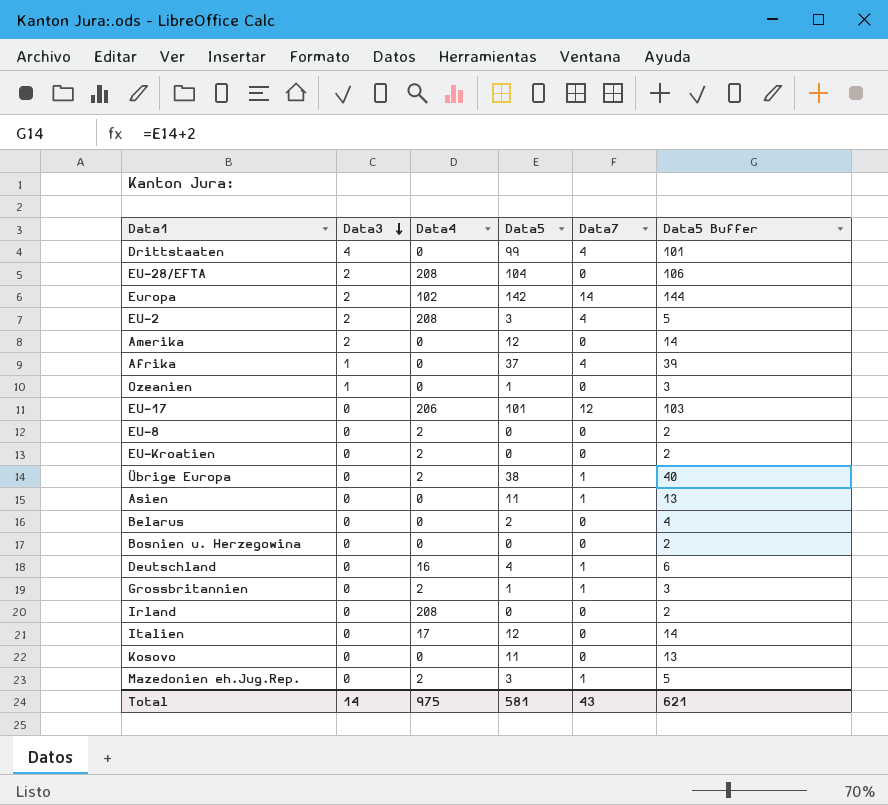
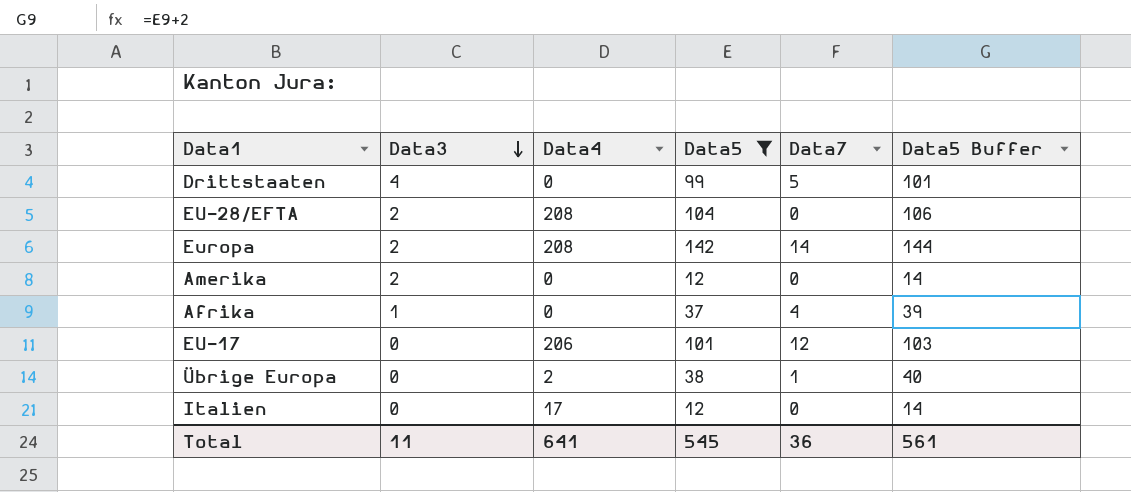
filter: none -> Data5 >= 12
Drittstaaten | Data7: 4 -> 5
Europa | Data4: 102 -> 208
Total | Data3: 14 -> 11
Total | Data4: 975 -> 641
Total | Data5: 581 -> 545
Total | Data7: 43 -> 36
Total | Data5 Buffer: 621 -> 561

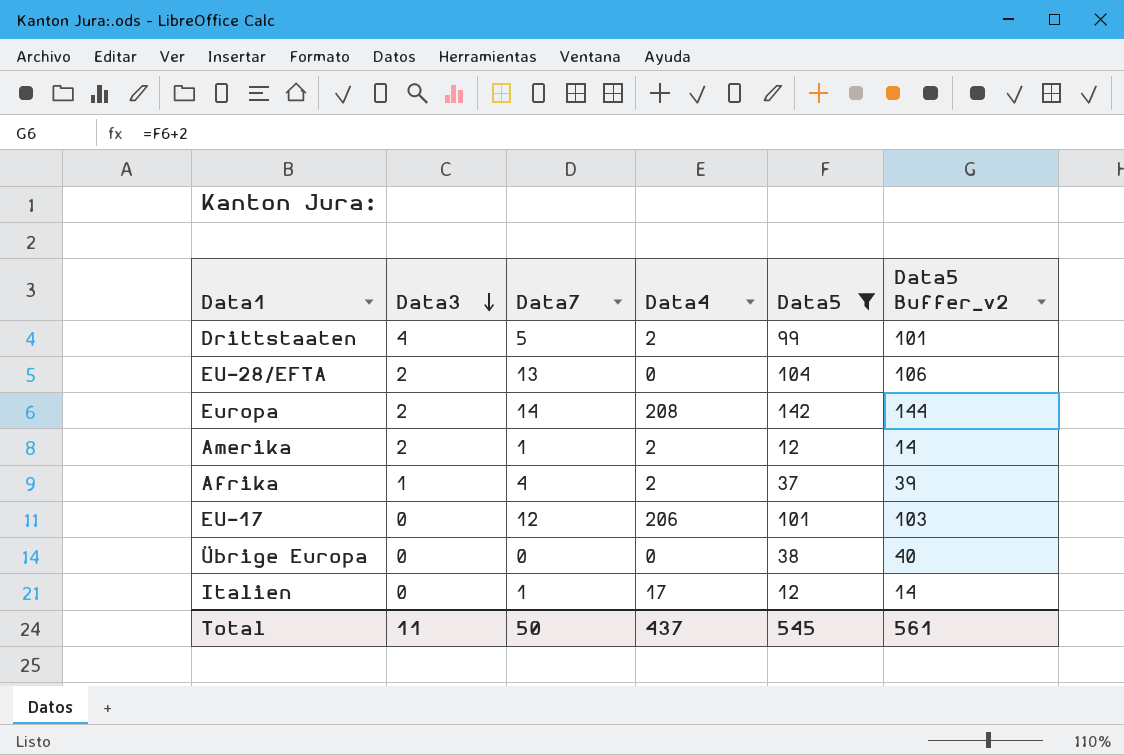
column Data7 | position: 5 -> 3
column name: Data5 Buffer -> Data5 Buffer_v2
Drittstaaten | Data4: 0 -> 2
EU-28/EFTA | Data7: 0 -> 13
EU-28/EFTA | Data4: 208 -> 0
Amerika | Data7: 0 -> 1
Amerika | Data4: 0 -> 2
Afrika | Data4: 0 -> 2
Übrige Europa | Data7: 1 -> 0
Übrige Europa | Data4: 2 -> 0
Italien | Data7: 0 -> 1
Total | Data7: 36 -> 50
Total | Data4: 641 -> 437

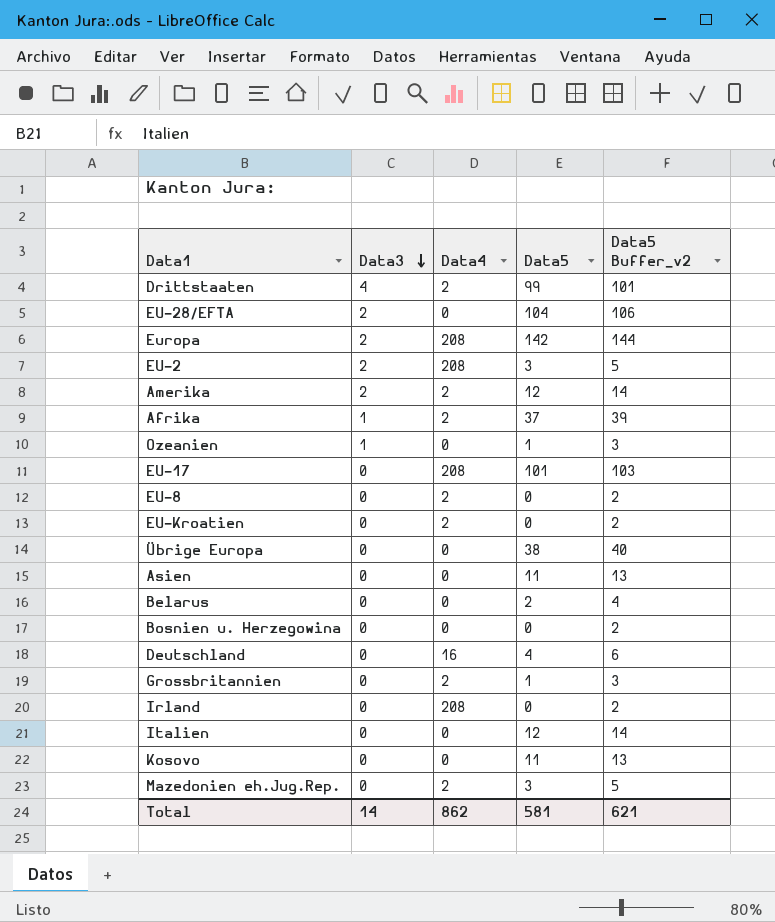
filter: Data5 >= 12 -> none
column Data7 | position: 3 -> none
EU-17 | Data4: 206 -> 208
Italien | Data4: 17 -> 0
Total | Data3: 11 -> 14
Total | Data4: 437 -> 862
Total | Data5: 545 -> 581
Total | Data5 Buffer_v2: 561 -> 621

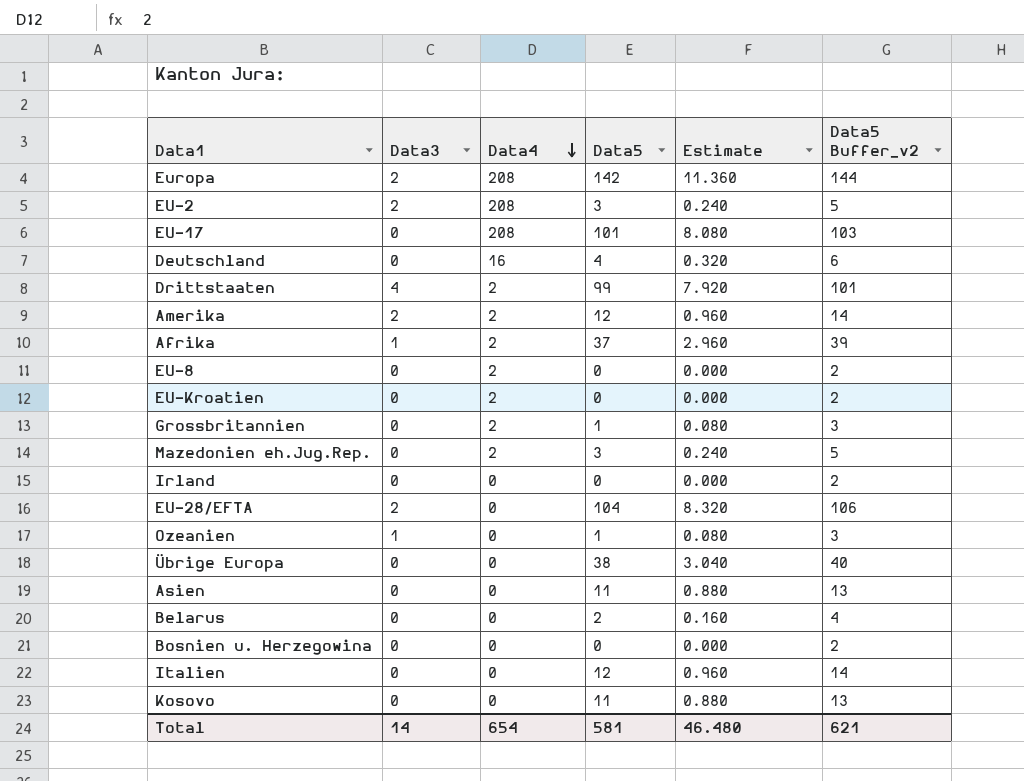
row order: Data3 descending -> Data4 descending
column Estimate | formula: none -> [Data5] * 0.08
Irland | Data4: 208 -> 0
Total | Data4: 862 -> 654

